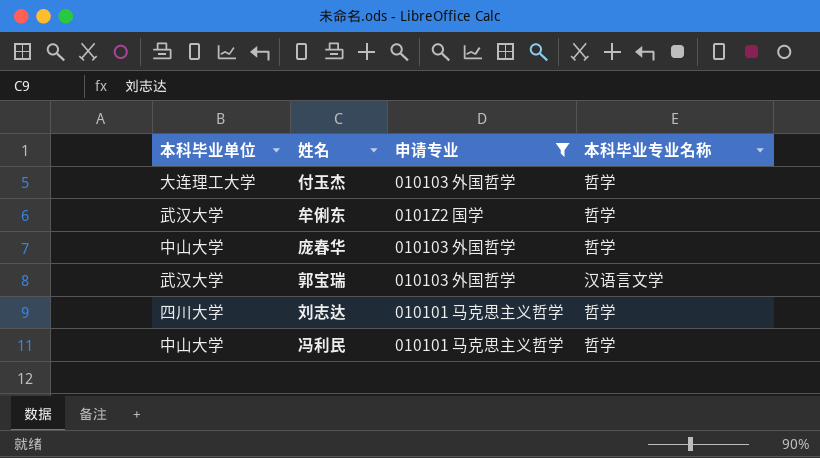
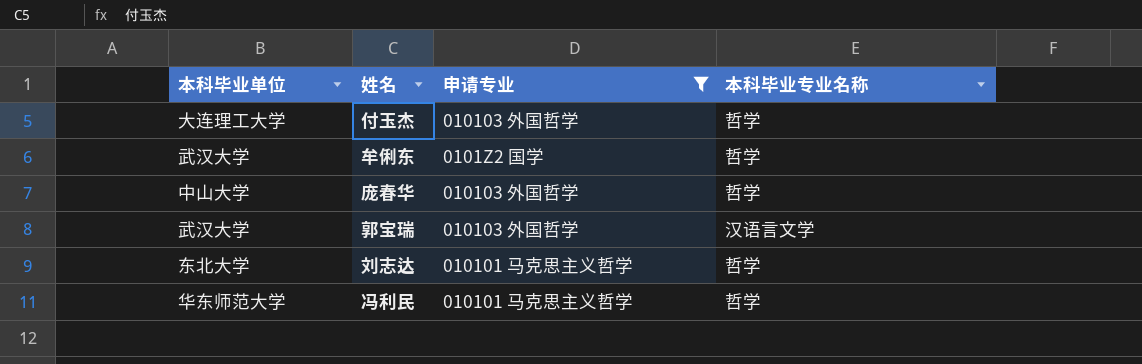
刘志达 | 本科毕业单位: 四川大学 -> 东北大学
冯利民 | 本科毕业单位: 中山大学 -> 华东师范大学

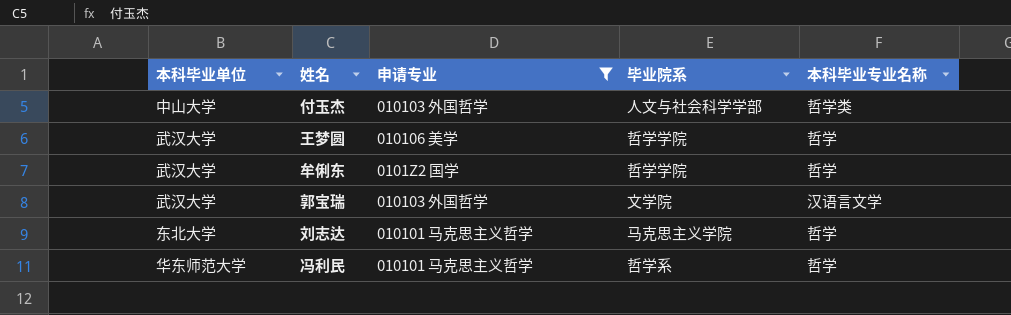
column 毕业院系 | position: none -> 4
row 庞春华: 中山大学 | 010103 外国哲学 | 哲学 -> none
付玉杰 | 本科毕业单位: 大连理工大学 -> 中山大学
付玉杰 | 本科毕业专业名称: 哲学 -> 哲学类
row 王梦圆: none -> 武汉大学 | 010106 美学 | 哲学学院 | 哲学

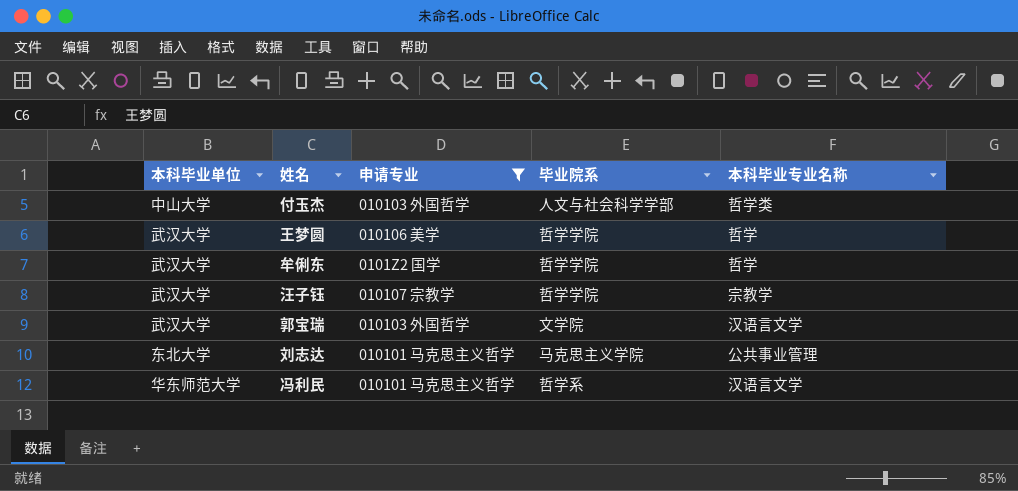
row 汪子钰: none -> 武汉大学 | 010107 宗教学 | 哲学学院 | 宗教学
刘志达 | 本科毕业专业名称: 哲学 -> 公共事业管理
冯利民 | 本科毕业专业名称: 哲学 -> 汉语言文学

